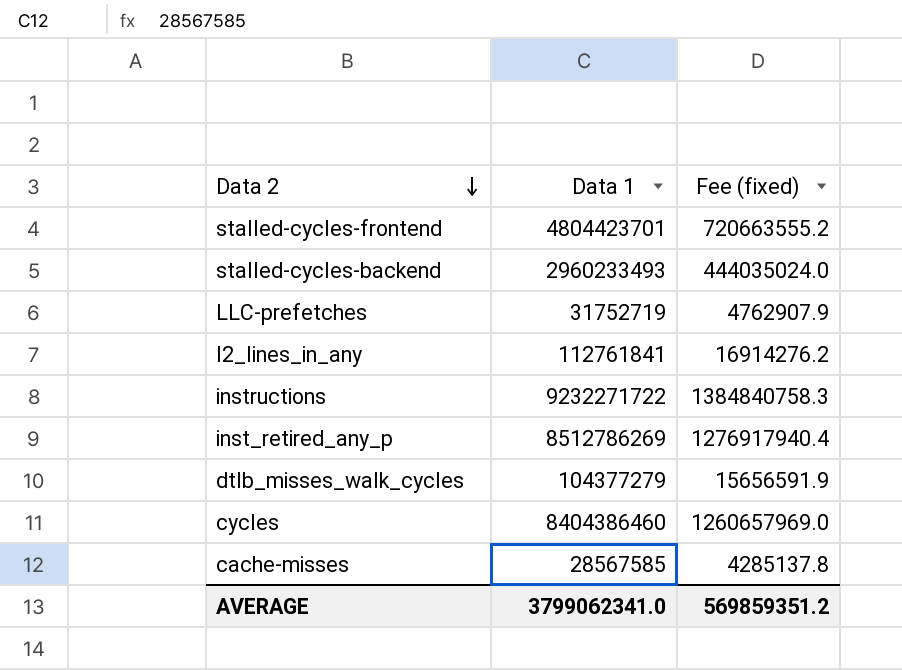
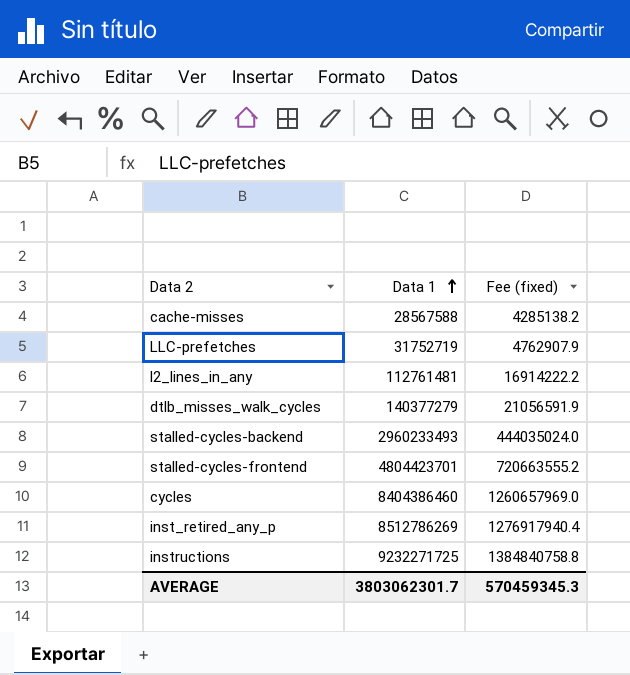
row order: Data 2 descending -> Data 1 ascending
cache-misses | Data 1: 28567585 -> 28567588
cache-misses | Fee (fixed): 4285137.8 -> 4285138.2
l2_lines_in_any | Data 1: 112761841 -> 112761481
l2_lines_in_any | Fee (fixed): 16914276.2 -> 16914222.2
dtlb_misses_walk_cycles | Data 1: 104377279 -> 140377279
dtlb_misses_walk_cycles | Fee (fixed): 15656591.9 -> 21056591.9
instructions | Data 1: 9232271722 -> 9232271725
instructions | Fee (fixed): 1384840758.3 -> 1384840758.8
AVERAGE | Data 1: 3799062341.0 -> 3803062301.7
AVERAGE | Fee (fixed): 569859351.2 -> 570459345.3

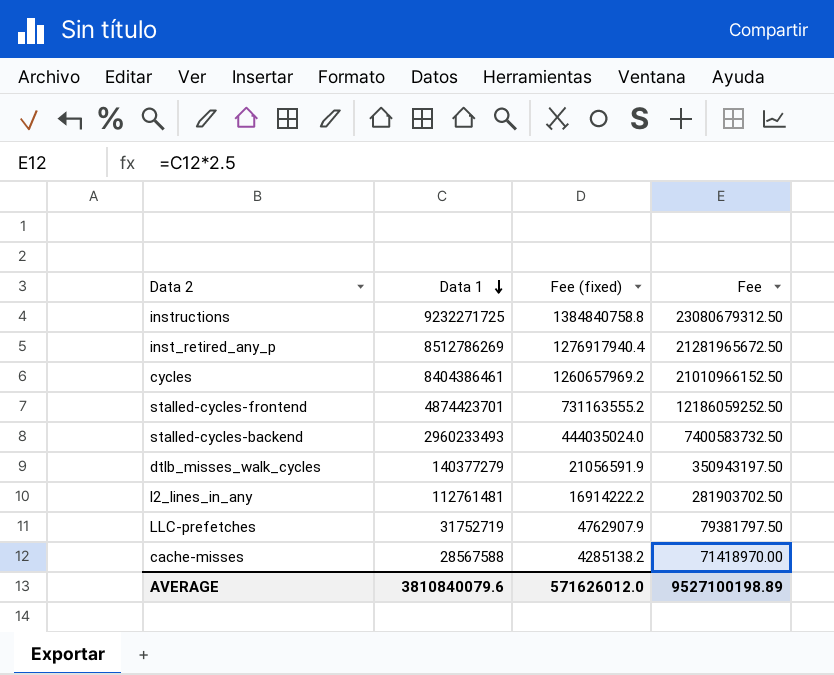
row order: Data 1 ascending -> Data 1 descending
column Fee | formula: none -> [Data 1] * 2.5
cycles | Data 1: 8404386460 -> 8404386461
cycles | Fee (fixed): 1260657969.0 -> 1260657969.2
stalled-cycles-frontend | Data 1: 4804423701 -> 4874423701
stalled-cycles-frontend | Fee (fixed): 720663555.2 -> 731163555.2
AVERAGE | Data 1: 3803062301.7 -> 3810840079.6
AVERAGE | Fee (fixed): 570459345.3 -> 571626012.0

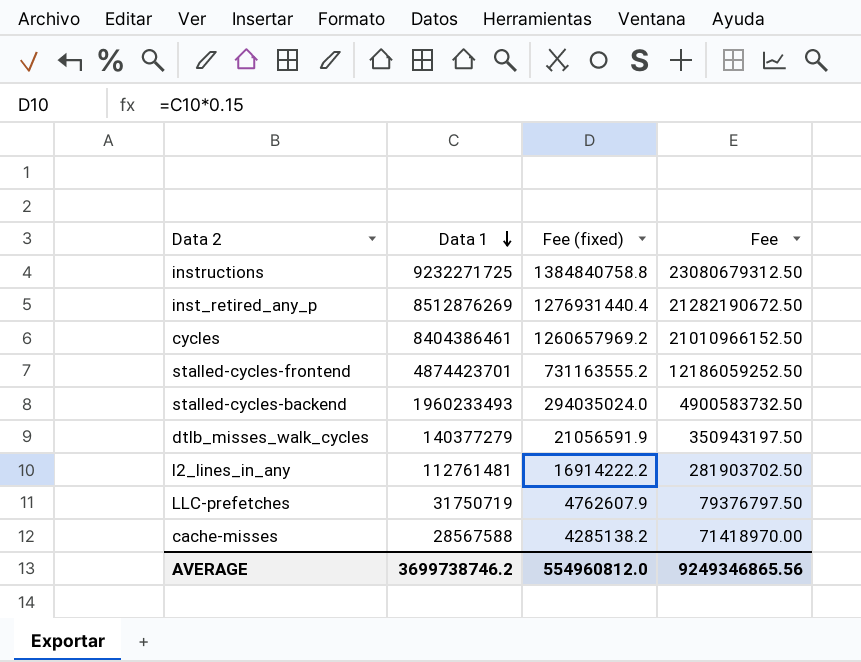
inst_retired_any_p | Data 1: 8512786269 -> 8512876269
inst_retired_any_p | Fee (fixed): 1276917940.4 -> 1276931440.4
inst_retired_any_p | Fee: 21281965672.50 -> 21282190672.50
stalled-cycles-backend | Data 1: 2960233493 -> 1960233493
stalled-cycles-backend | Fee (fixed): 444035024.0 -> 294035024.0
stalled-cycles-backend | Fee: 7400583732.50 -> 4900583732.50
LLC-prefetches | Data 1: 31752719 -> 31750719
LLC-prefetches | Fee (fixed): 4762907.9 -> 4762607.9
LLC-prefetches | Fee: 79381797.50 -> 79376797.50
AVERAGE | Data 1: 3810840079.6 -> 3699738746.2
AVERAGE | Fee (fixed): 571626012.0 -> 554960812.0
AVERAGE | Fee: 9527100198.89 -> 9249346865.56

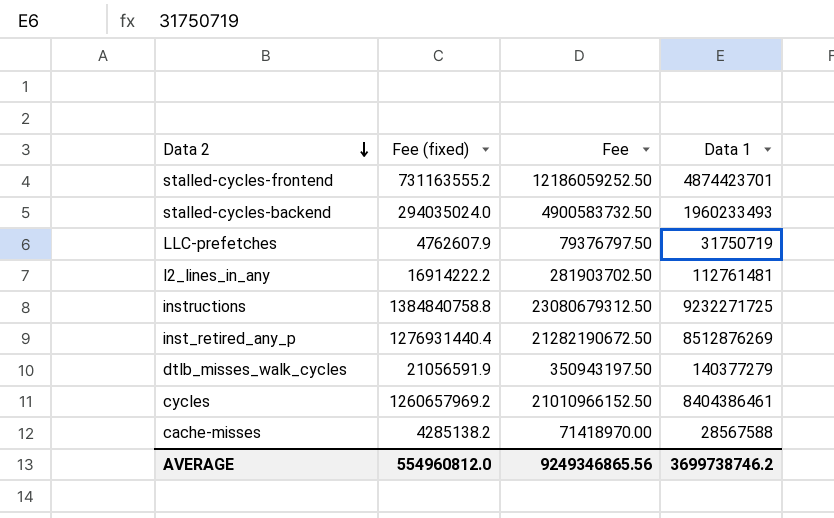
row order: Data 1 descending -> Data 2 descending
column Data 1 | position: 2 -> 4

